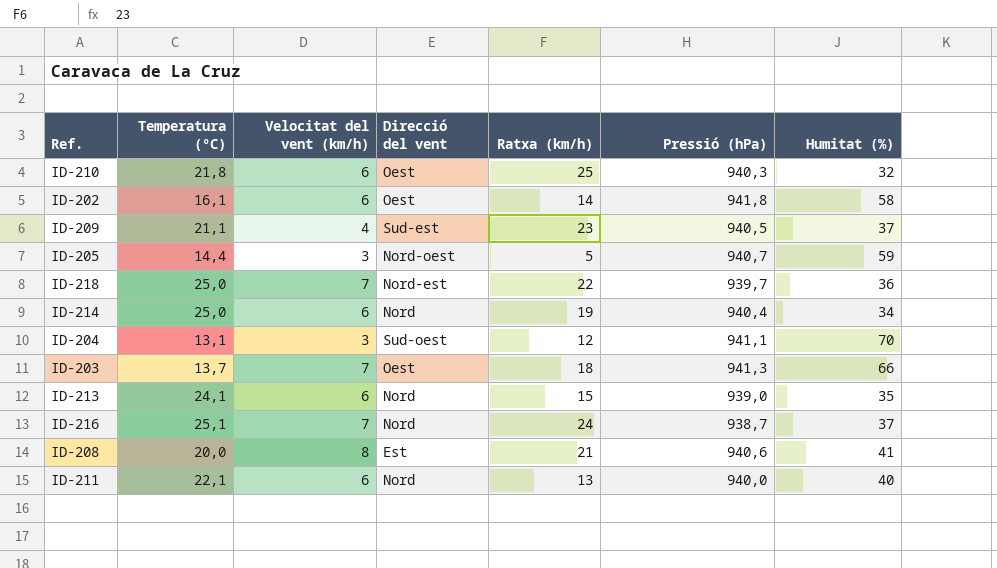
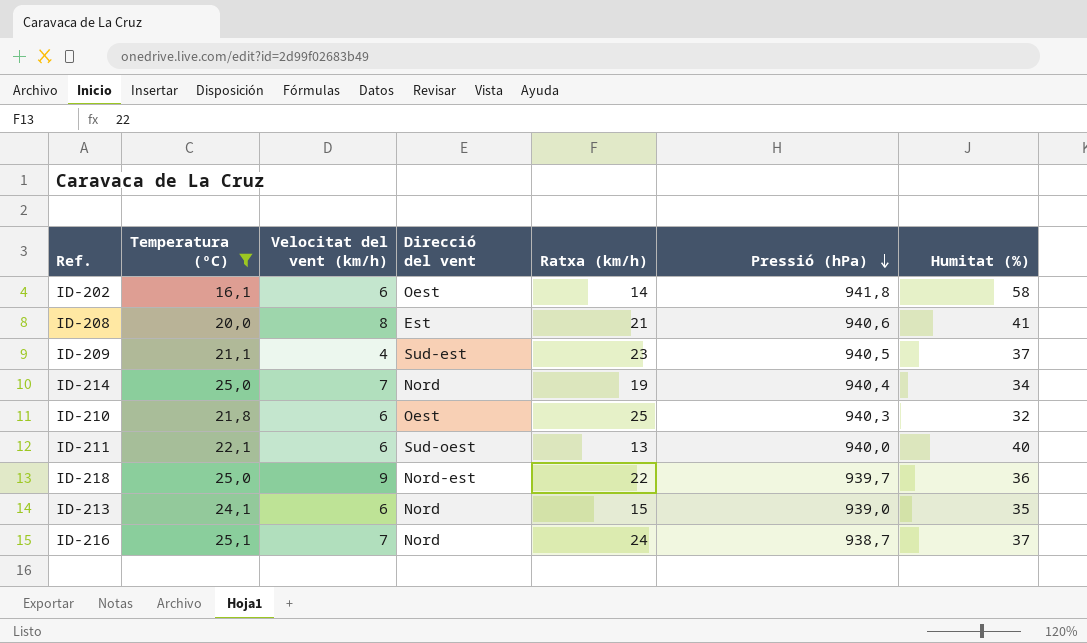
filter: none -> Temperatura (ºC) >= 16,1
row order: none -> Pressió (hPa) descending
ID-214 | Velocitat del vent (km/h): 6 -> 7
ID-211 | Direcció del vent: Nord -> Sud-oest
ID-218 | Velocitat del vent (km/h): 7 -> 9

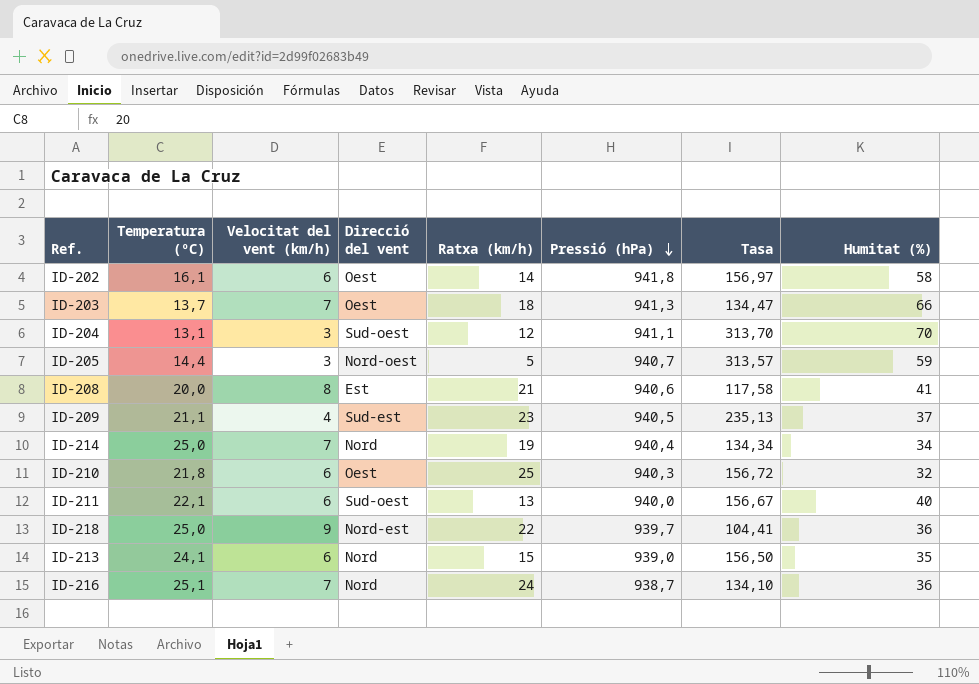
filter: Temperatura (ºC) >= 16,1 -> none
column Tasa | formula: none -> [Pressió (hPa)] / [Velocitat del vent (km/h)]
ID-216 | Humitat (%): 37 -> 36

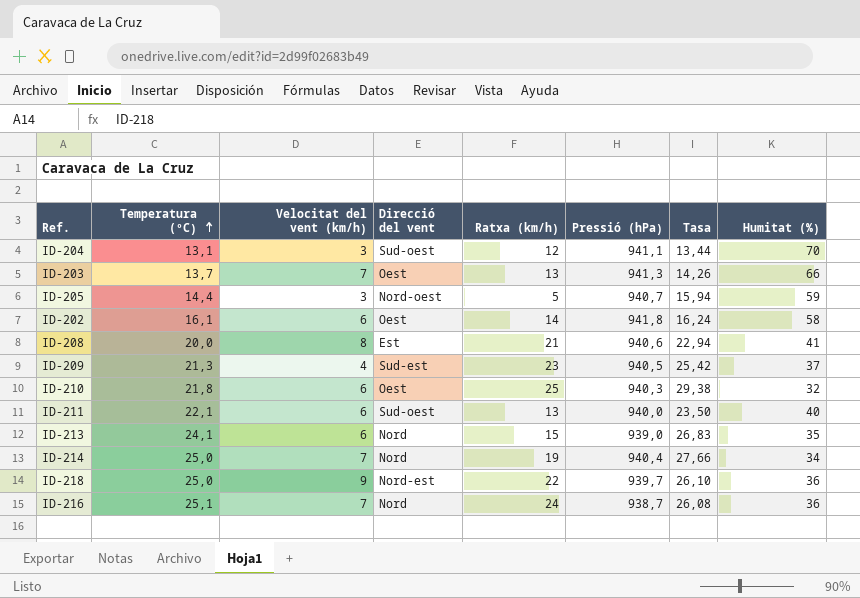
row order: Pressió (hPa) descending -> Temperatura (ºC) ascending
column Tasa | formula: [Pressió (hPa)] / [Velocitat del vent (km/h)] -> [Pressió (hPa)] / [Humitat (%)]
ID-203 | Ratxa (km/h): 18 -> 13
ID-209 | Temperatura (ºC): 21,1 -> 21,3

